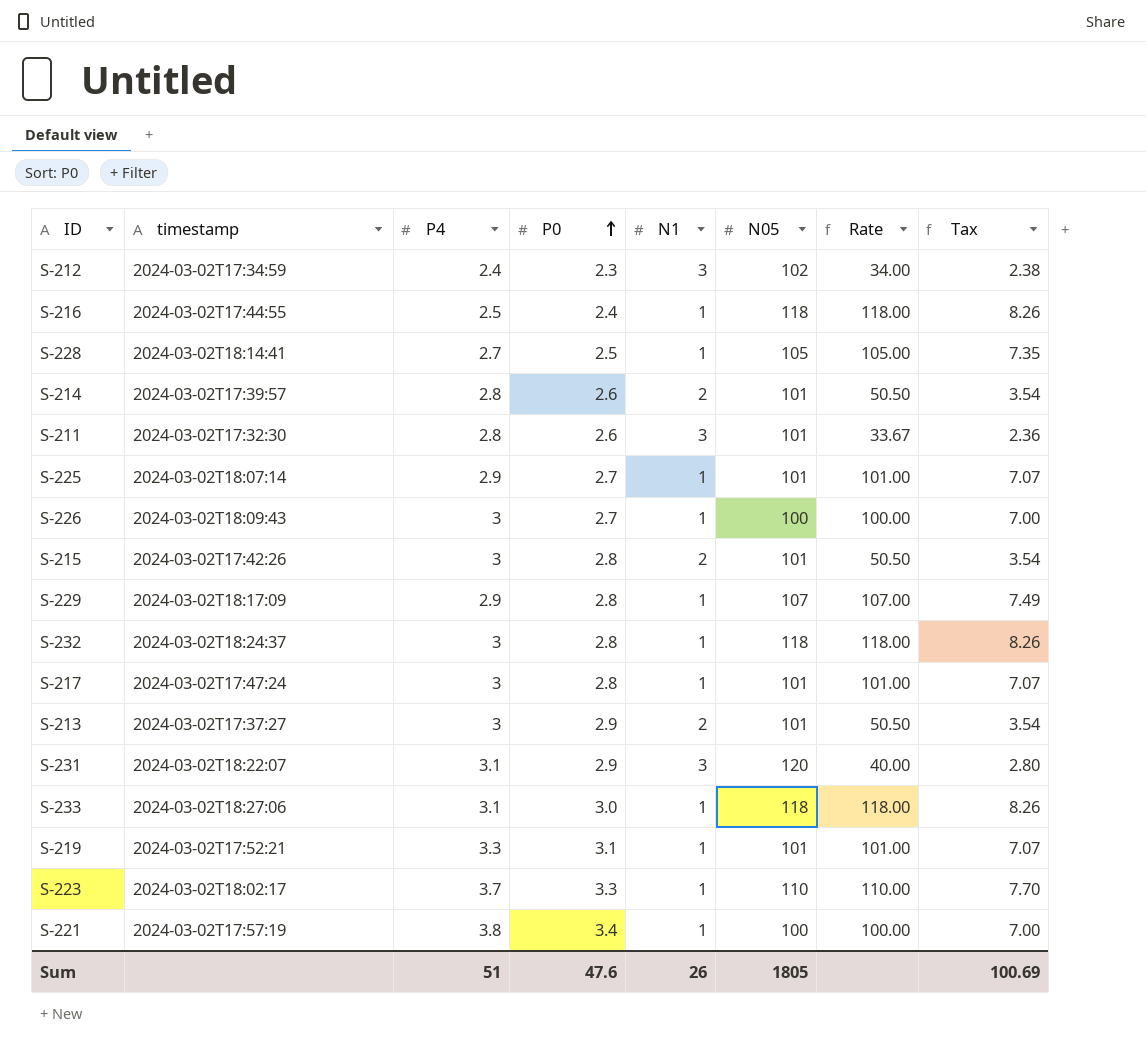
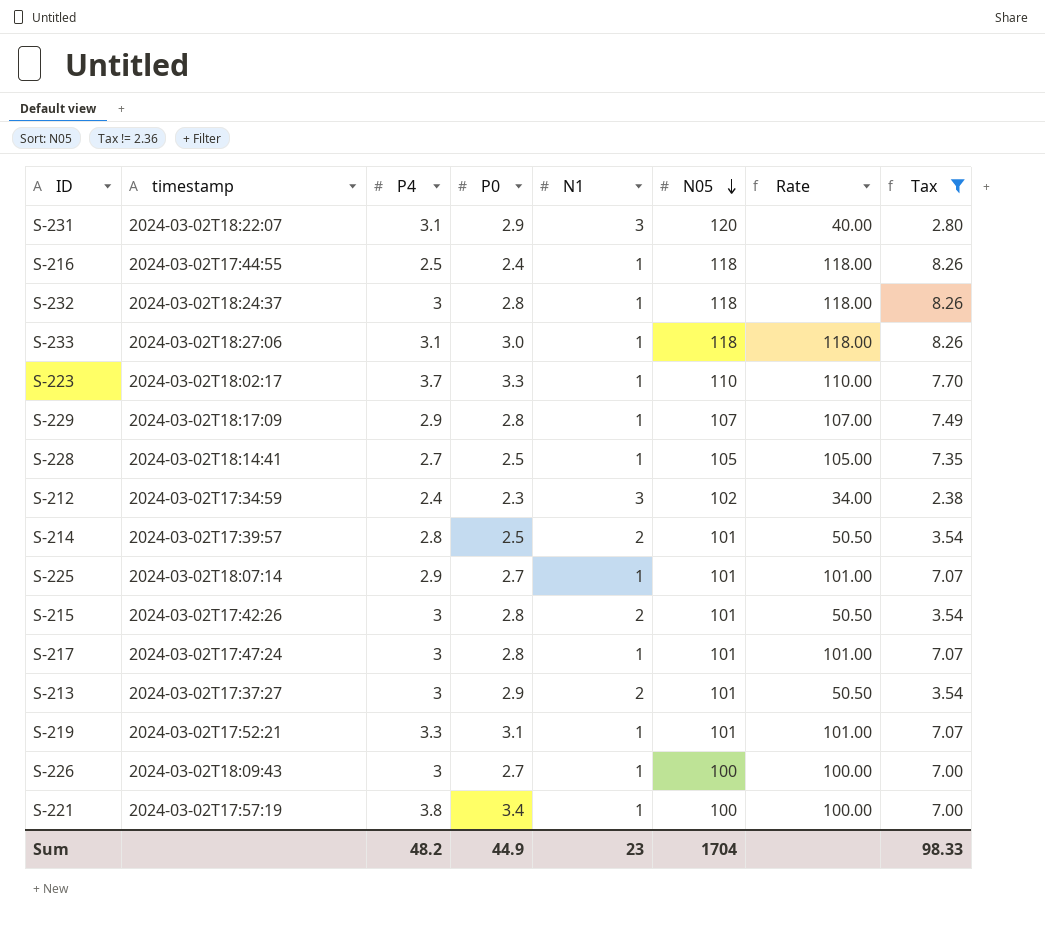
filter: none -> Tax != 2.36
row order: P0 ascending -> N05 descending
S-214 | P0: 2.6 -> 2.5
Sum | P4: 51 -> 48.2
Sum | P0: 47.6 -> 44.9
Sum | N1: 26 -> 23
Sum | N05: 1805 -> 1704
Sum | Tax: 100.69 -> 98.33

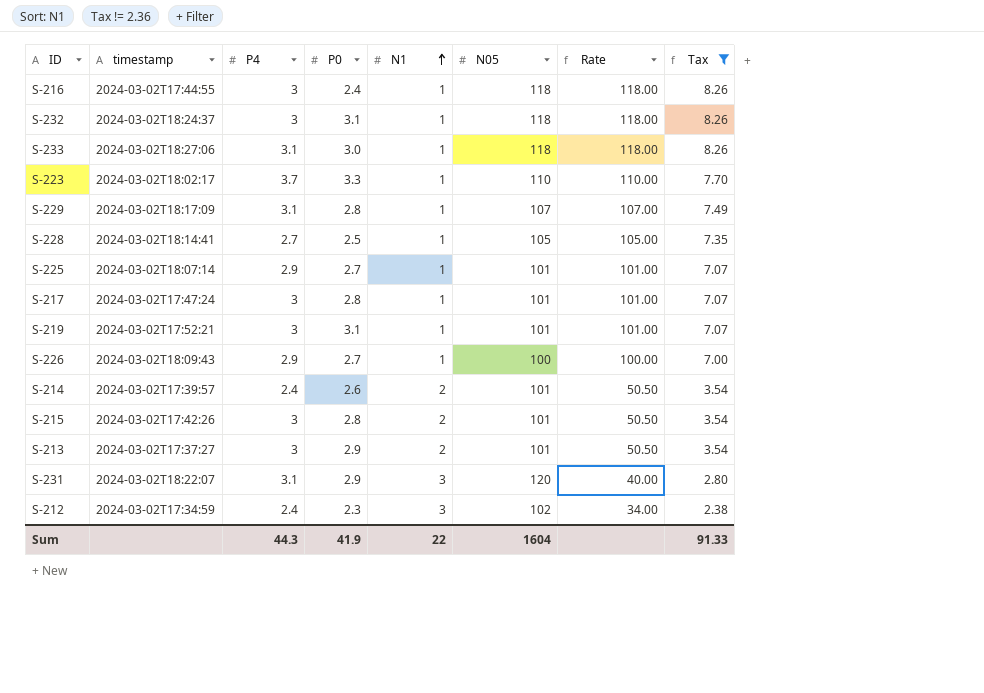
row order: N05 descending -> N1 ascending
row S-221: 2024-03-02T17:57:19 | 3.8 | 3.4 | 1 | 100 | 100.00 | 7.00 -> none
S-216 | P4: 2.5 -> 3
S-232 | P0: 2.8 -> 3.1
S-229 | P4: 2.9 -> 3.1
S-219 | P4: 3.3 -> 3
S-226 | P4: 3 -> 2.9
S-214 | P4: 2.8 -> 2.4
S-214 | P0: 2.5 -> 2.6
Sum | P4: 48.2 -> 44.3
Sum | P0: 44.9 -> 41.9
Sum | N1: 23 -> 22
Sum | N05: 1704 -> 1604
Sum | Tax: 98.33 -> 91.33

